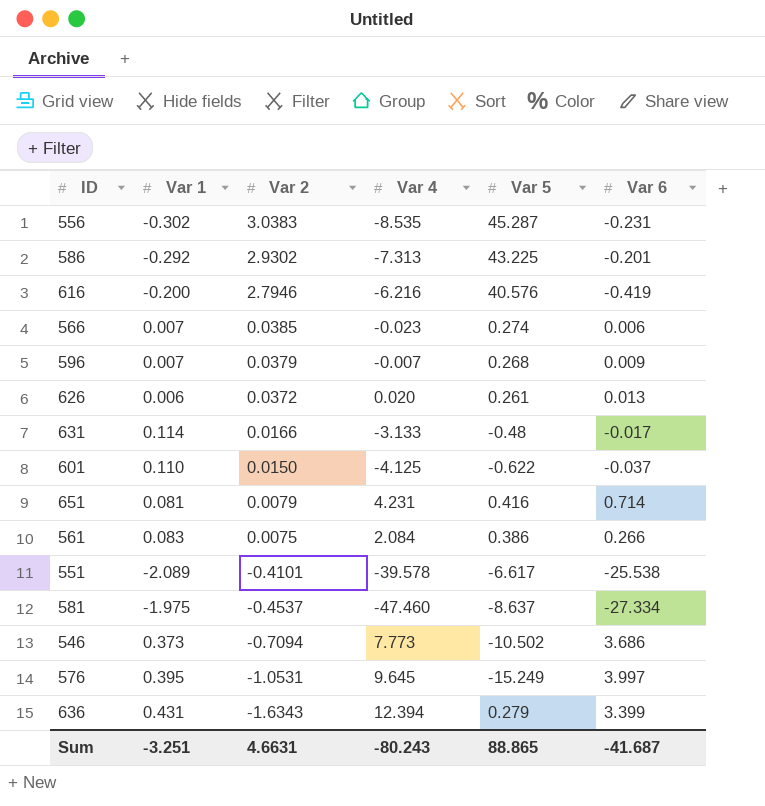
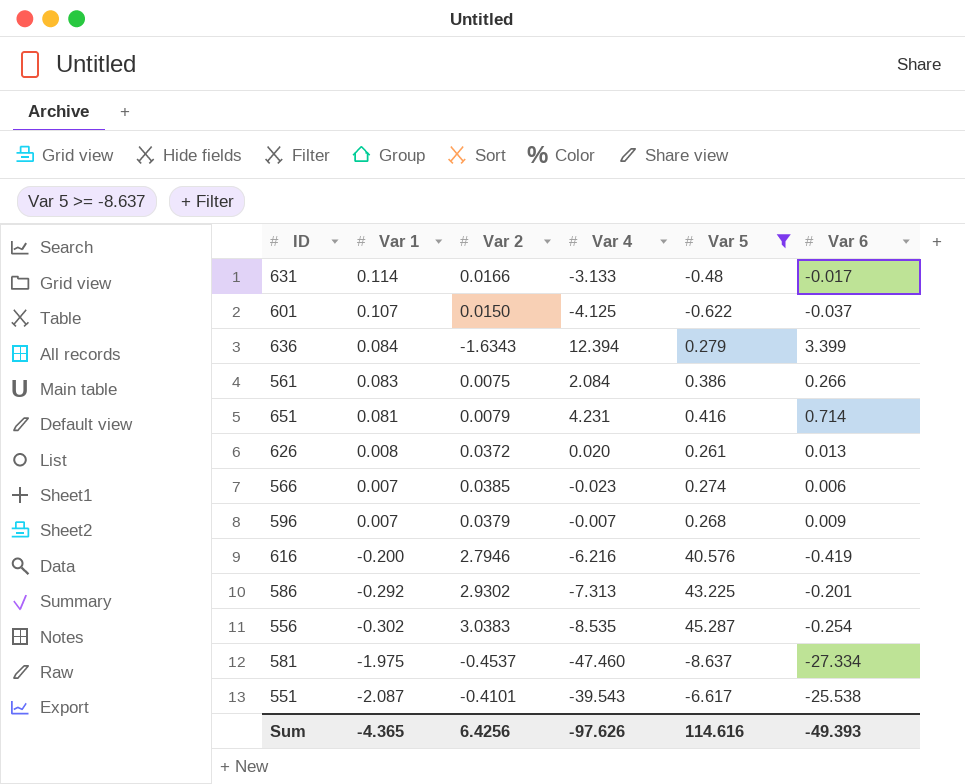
filter: none -> Var 5 >= -8.637
row order: Var 2 descending -> Var 1 descending
601 | Var 1: 0.110 -> 0.107
636 | Var 1: 0.431 -> 0.084
626 | Var 1: 0.006 -> 0.008
556 | Var 6: -0.231 -> -0.254
551 | Var 1: -2.089 -> -2.087
551 | Var 4: -39.578 -> -39.543
Sum | Var 1: -3.251 -> -4.365
Sum | Var 2: 4.6631 -> 6.4256
Sum | Var 4: -80.243 -> -97.626
Sum | Var 5: 88.865 -> 114.616
Sum | Var 6: -41.687 -> -49.393

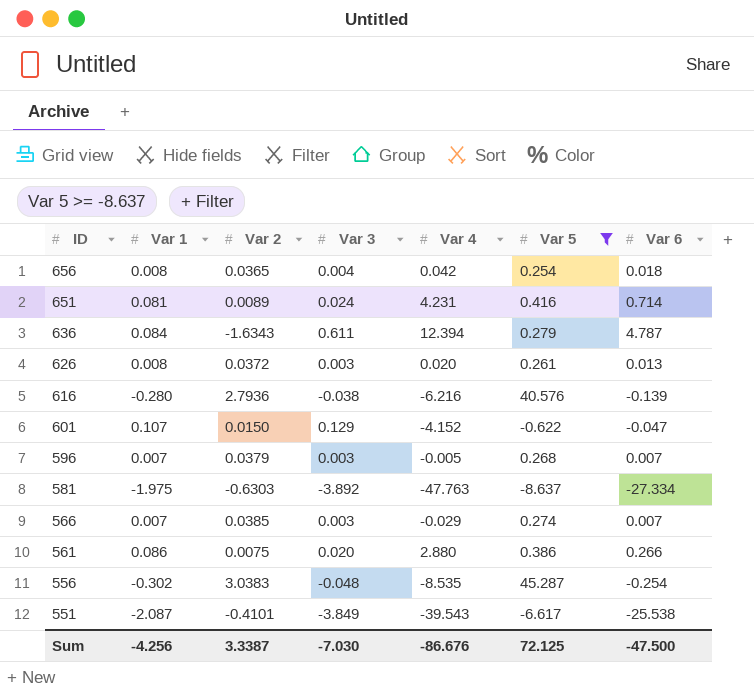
row order: Var 1 descending -> ID descending
column Var 3 | position: none -> 4
row 631: 0.114 | 0.0166 | -3.133 | -0.48 | -0.017 -> none
row 586: -0.292 | 2.9302 | -7.313 | 43.225 | -0.201 -> none
row 656: none -> 0.008 | 0.0365 | 0.004 | 0.042 | 0.254 | 0.018
651 | Var 2: 0.0079 -> 0.0089
636 | Var 6: 3.399 -> 4.787
616 | Var 1: -0.200 -> -0.280
616 | Var 2: 2.7946 -> 2.7936
616 | Var 6: -0.419 -> -0.139
601 | Var 4: -4.125 -> -4.152
601 | Var 6: -0.037 -> -0.047
596 | Var 4: -0.007 -> -0.005
596 | Var 6: 0.009 -> 0.007
581 | Var 2: -0.4537 -> -0.6303
581 | Var 4: -47.460 -> -47.763
566 | Var 4: -0.023 -> -0.029
566 | Var 6: 0.006 -> 0.007
561 | Var 1: 0.083 -> 0.086
561 | Var 4: 2.084 -> 2.880
Sum | Var 1: -4.365 -> -4.256
Sum | Var 2: 6.4256 -> 3.3387
Sum | Var 4: -97.626 -> -86.676
Sum | Var 5: 114.616 -> 72.125
Sum | Var 6: -49.393 -> -47.500

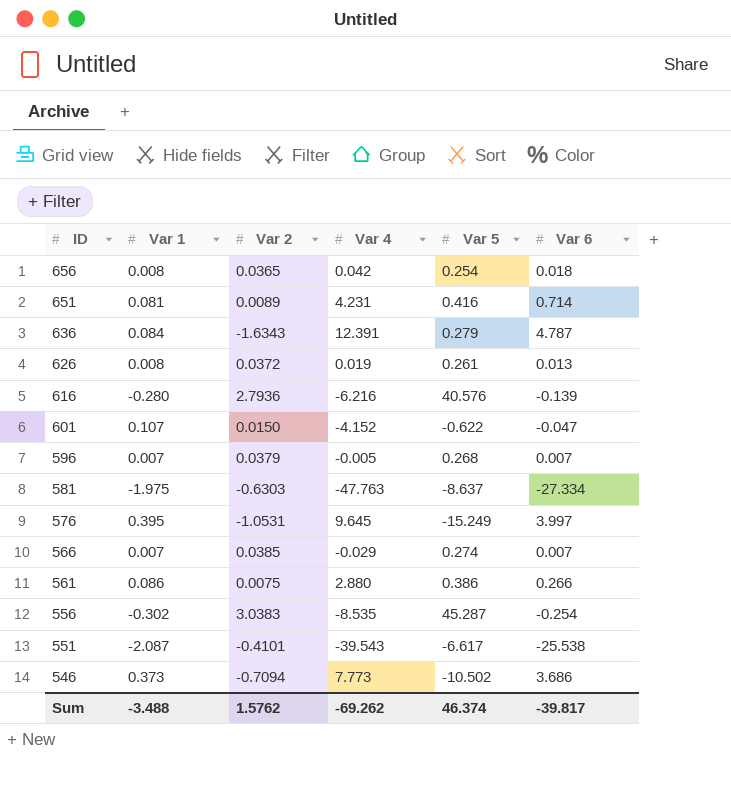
filter: Var 5 >= -8.637 -> none
column Var 3 | position: 4 -> none
636 | Var 4: 12.394 -> 12.391
626 | Var 4: 0.020 -> 0.019
Sum | Var 1: -4.256 -> -3.488
Sum | Var 2: 3.3387 -> 1.5762
Sum | Var 4: -86.676 -> -69.262
Sum | Var 5: 72.125 -> 46.374
Sum | Var 6: -47.500 -> -39.817

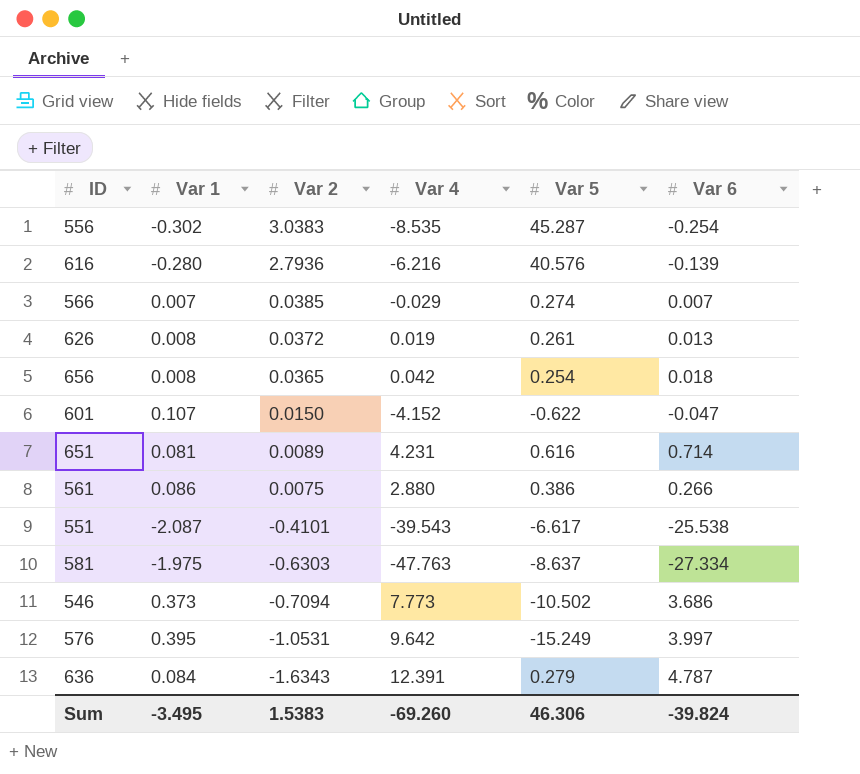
row order: ID descending -> Var 2 descending
row 596: 0.007 | 0.0379 | -0.005 | 0.268 | 0.007 -> none
651 | Var 5: 0.416 -> 0.616
576 | Var 4: 9.645 -> 9.642
Sum | Var 1: -3.488 -> -3.495
Sum | Var 2: 1.5762 -> 1.5383
Sum | Var 4: -69.262 -> -69.260
Sum | Var 5: 46.374 -> 46.306
Sum | Var 6: -39.817 -> -39.824

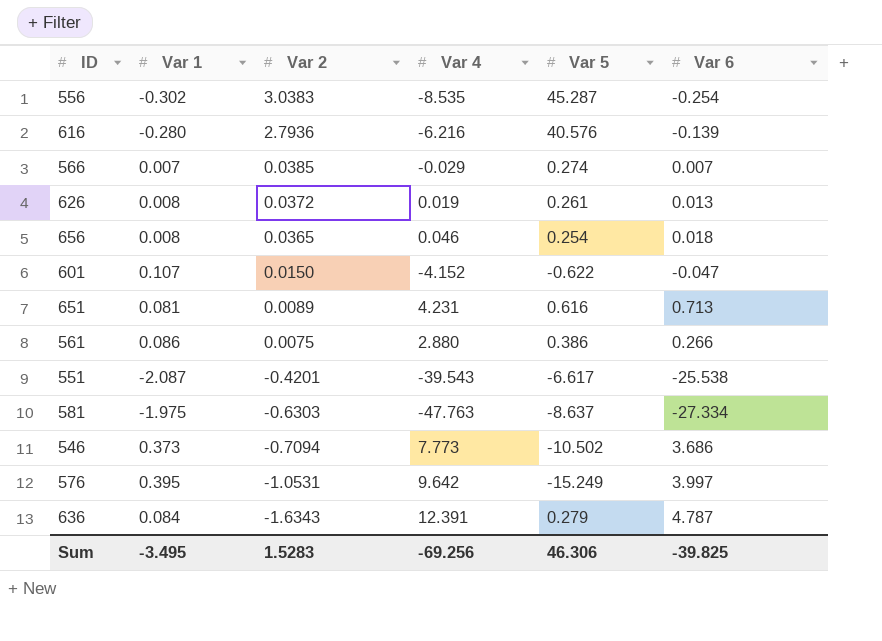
656 | Var 4: 0.042 -> 0.046
651 | Var 6: 0.714 -> 0.713
551 | Var 2: -0.4101 -> -0.4201
Sum | Var 2: 1.5383 -> 1.5283
Sum | Var 4: -69.260 -> -69.256
Sum | Var 6: -39.824 -> -39.825

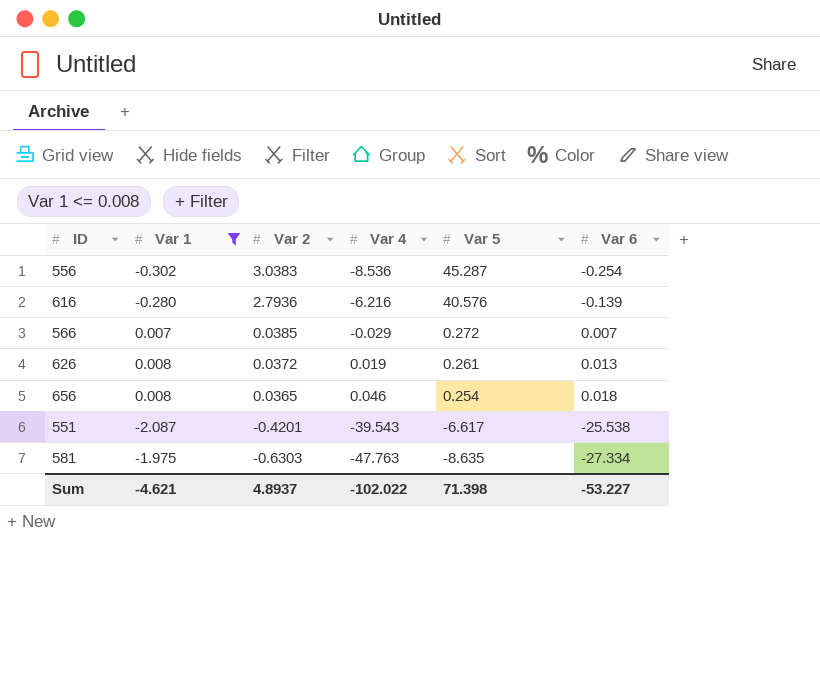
filter: none -> Var 1 <= 0.008
556 | Var 4: -8.535 -> -8.536
566 | Var 5: 0.274 -> 0.272
581 | Var 5: -8.637 -> -8.635
Sum | Var 1: -3.495 -> -4.621
Sum | Var 2: 1.5283 -> 4.8937
Sum | Var 4: -69.256 -> -102.022
Sum | Var 5: 46.306 -> 71.398
Sum | Var 6: -39.825 -> -53.227

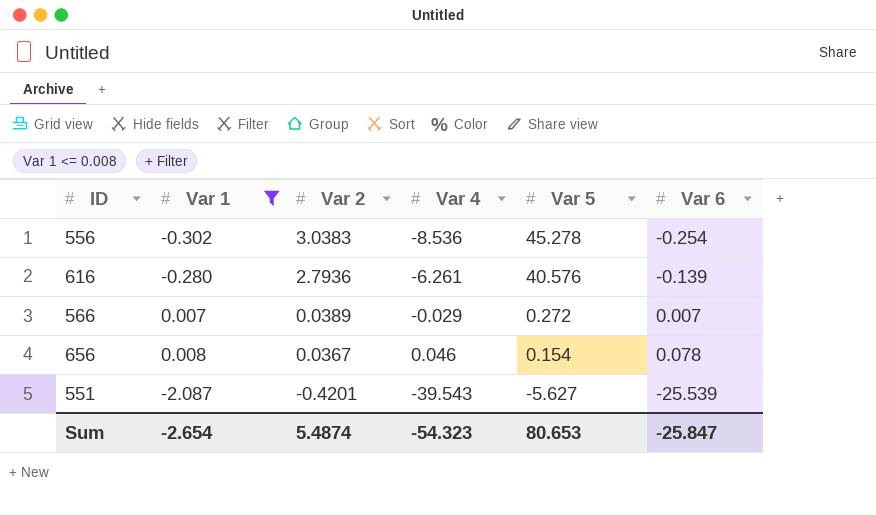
row 626: 0.008 | 0.0372 | 0.019 | 0.261 | 0.013 -> none
row 581: -1.975 | -0.6303 | -47.763 | -8.635 | -27.334 -> none
556 | Var 5: 45.287 -> 45.278
616 | Var 4: -6.216 -> -6.261
566 | Var 2: 0.0385 -> 0.0389
656 | Var 2: 0.0365 -> 0.0367
656 | Var 5: 0.254 -> 0.154
656 | Var 6: 0.018 -> 0.078
551 | Var 5: -6.617 -> -5.627
551 | Var 6: -25.538 -> -25.539
Sum | Var 1: -4.621 -> -2.654
Sum | Var 2: 4.8937 -> 5.4874
Sum | Var 4: -102.022 -> -54.323
Sum | Var 5: 71.398 -> 80.653
Sum | Var 6: -53.227 -> -25.847

